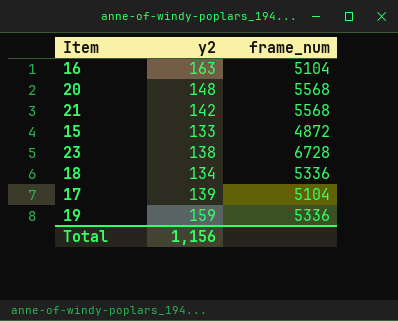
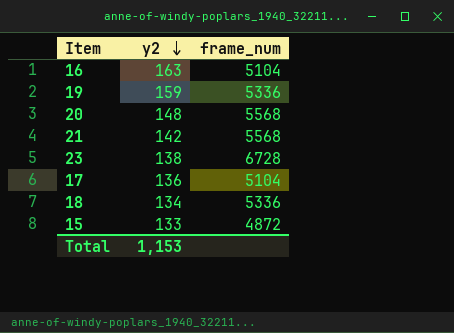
row order: none -> y2 descending
17 | y2: 139 -> 136
Total | y2: 1,156 -> 1,153

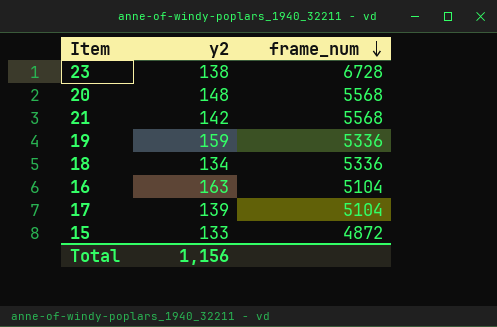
row order: y2 descending -> frame_num descending
17 | y2: 136 -> 139
Total | y2: 1,153 -> 1,156

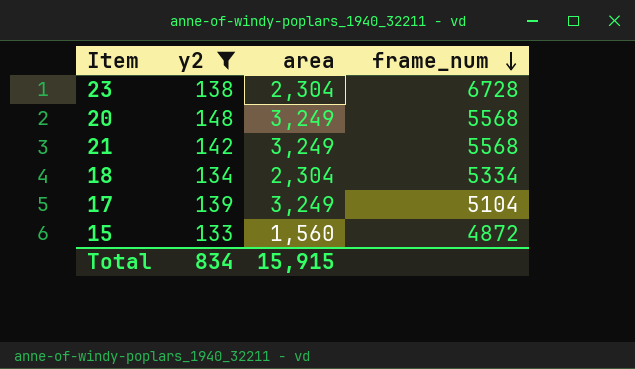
filter: none -> y2 <= 148
column area | position: none -> 3
18 | frame_num: 5336 -> 5334
Total | y2: 1,156 -> 834

